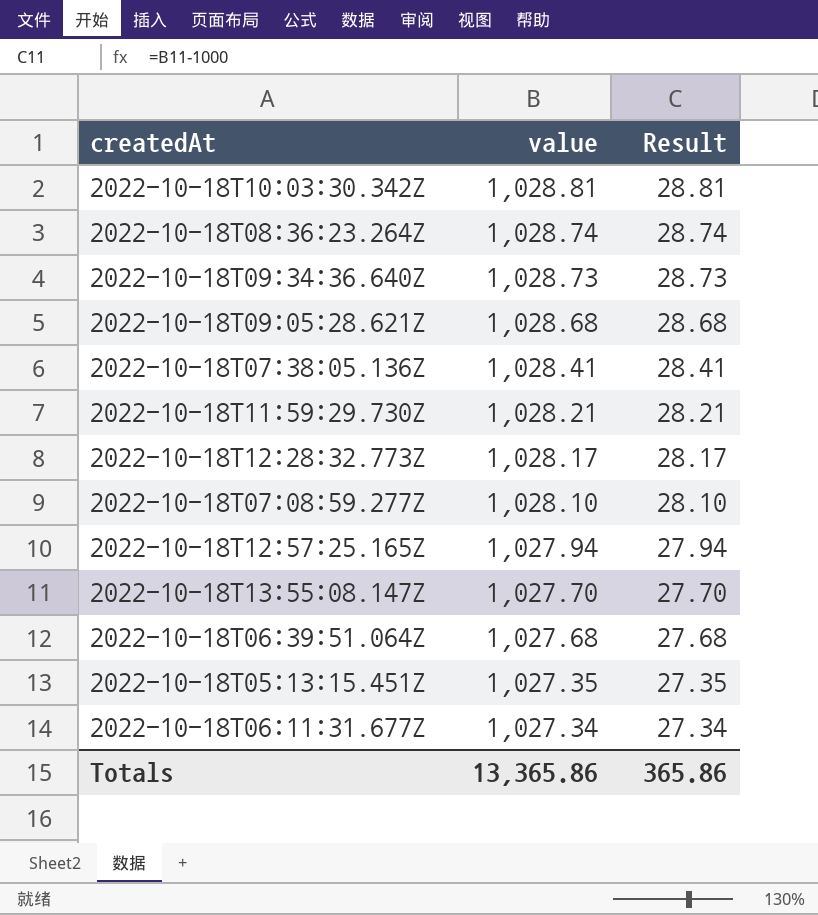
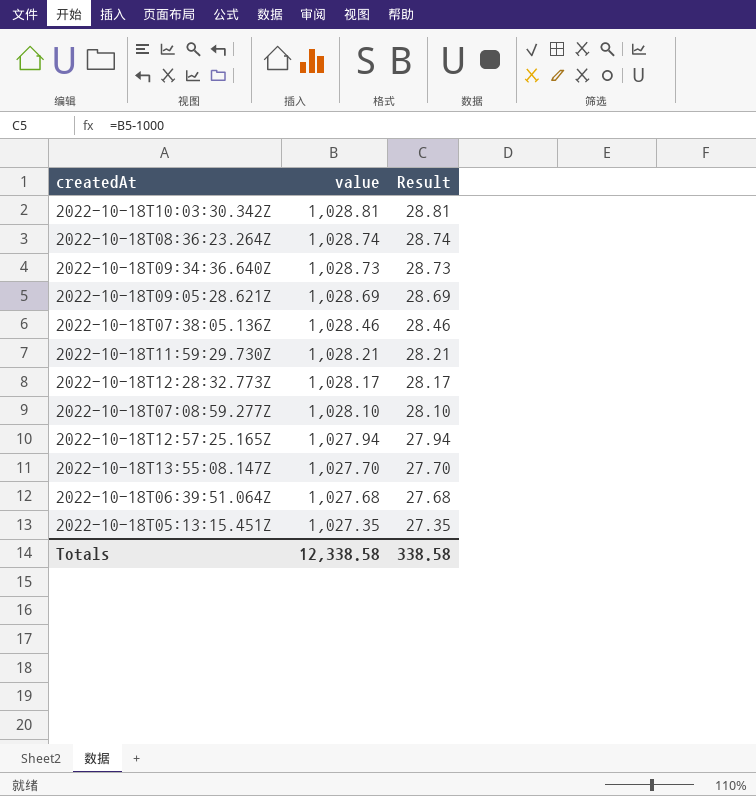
row 2022-10-18T06:11:31.677Z: 1,027.34 | 27.34 -> none
2022-10-18T09:05:28.621Z | value: 1,028.68 -> 1,028.69
2022-10-18T09:05:28.621Z | Result: 28.68 -> 28.69
2022-10-18T07:38:05.136Z | value: 1,028.41 -> 1,028.46
2022-10-18T07:38:05.136Z | Result: 28.41 -> 28.46
Totals | value: 13,365.86 -> 12,338.58
Totals | Result: 365.86 -> 338.58

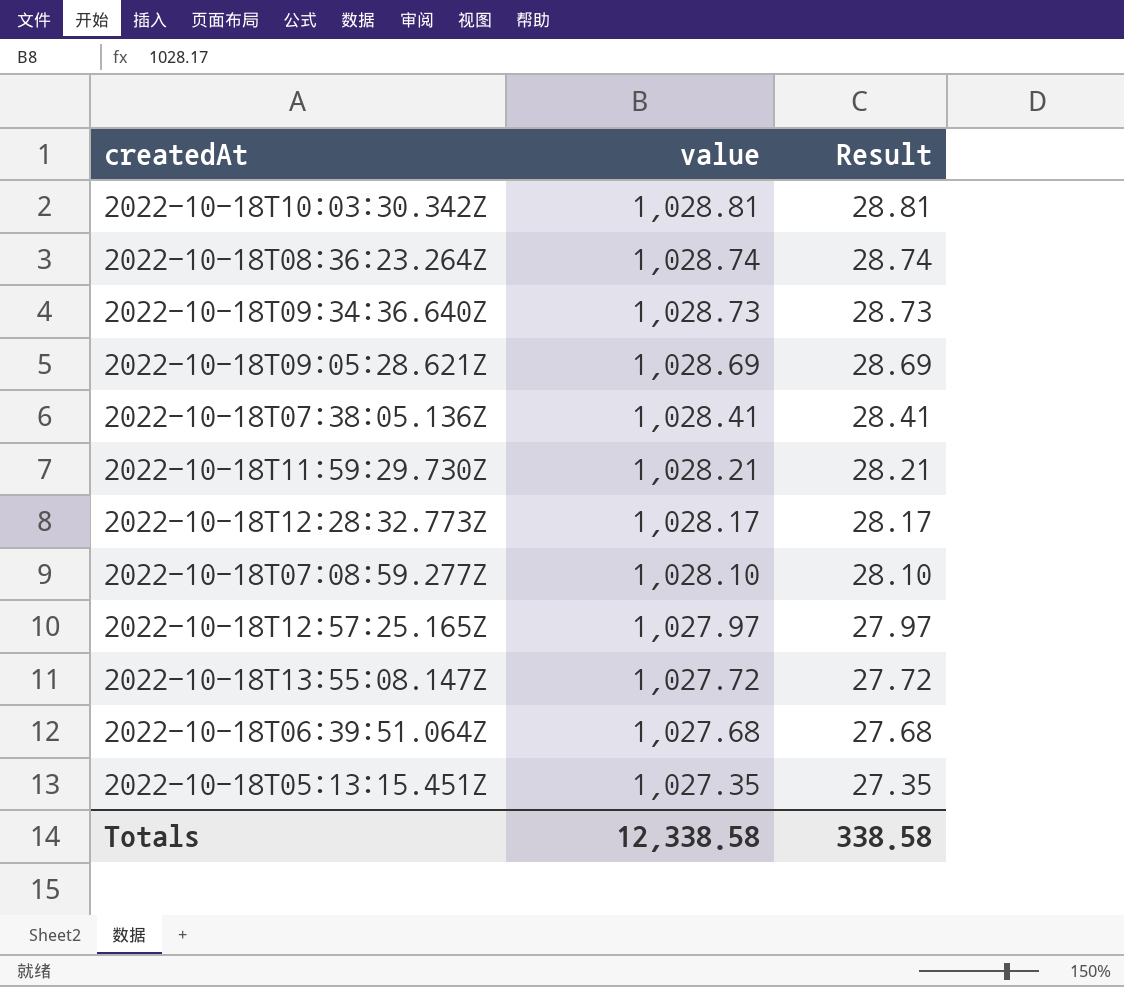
2022-10-18T07:38:05.136Z | value: 1,028.46 -> 1,028.41
2022-10-18T07:38:05.136Z | Result: 28.46 -> 28.41
2022-10-18T12:57:25.165Z | value: 1,027.94 -> 1,027.97
2022-10-18T12:57:25.165Z | Result: 27.94 -> 27.97
2022-10-18T13:55:08.147Z | value: 1,027.70 -> 1,027.72
2022-10-18T13:55:08.147Z | Result: 27.70 -> 27.72

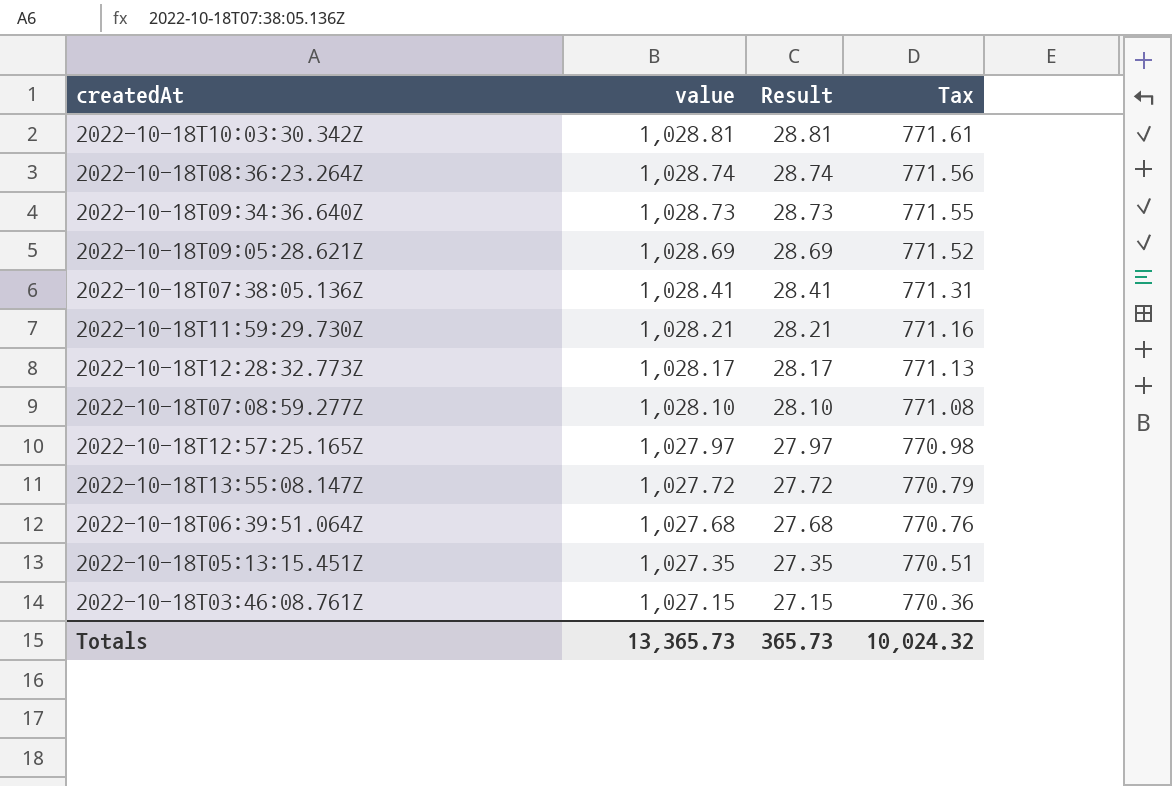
column Tax | formula: none -> [value] * 0.75
row 2022-10-18T03:46:08.761Z: none -> 1,027.15 | 27.15 | 770.36
Totals | value: 12,338.58 -> 13,365.73
Totals | Result: 338.58 -> 365.73

